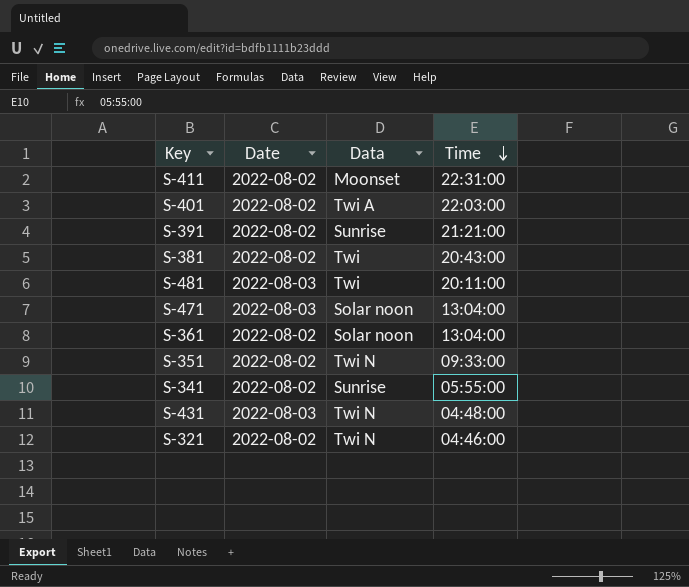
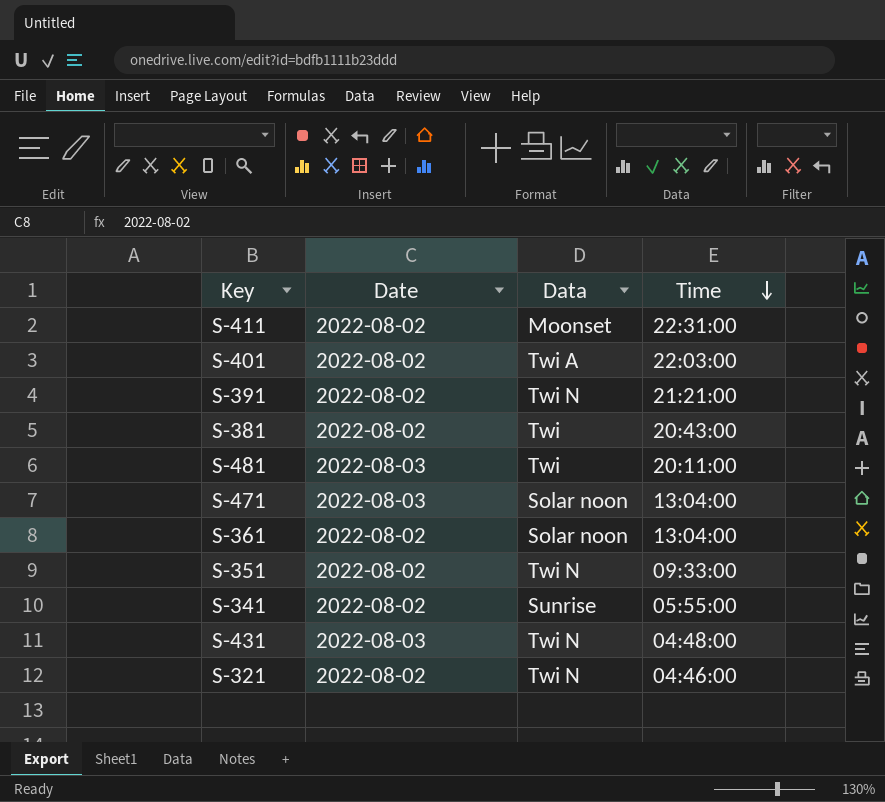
S-391 | Data: Sunrise -> Twi N

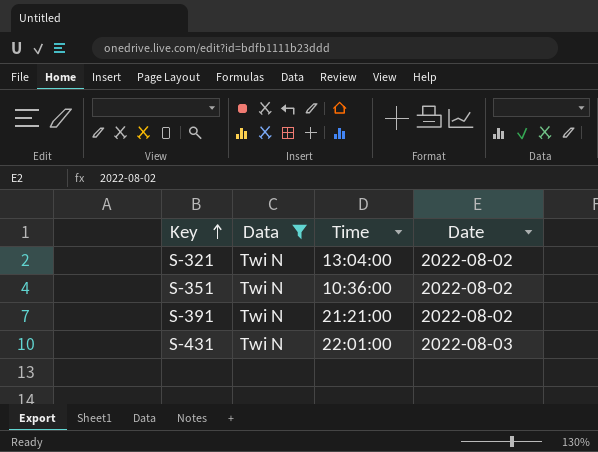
filter: none -> Data = Twi N
row order: Time descending -> Key ascending
column Date | position: 2 -> 4
S-321 | Time: 04:46:00 -> 13:04:00
S-351 | Time: 09:33:00 -> 10:36:00
S-431 | Time: 04:48:00 -> 22:01:00

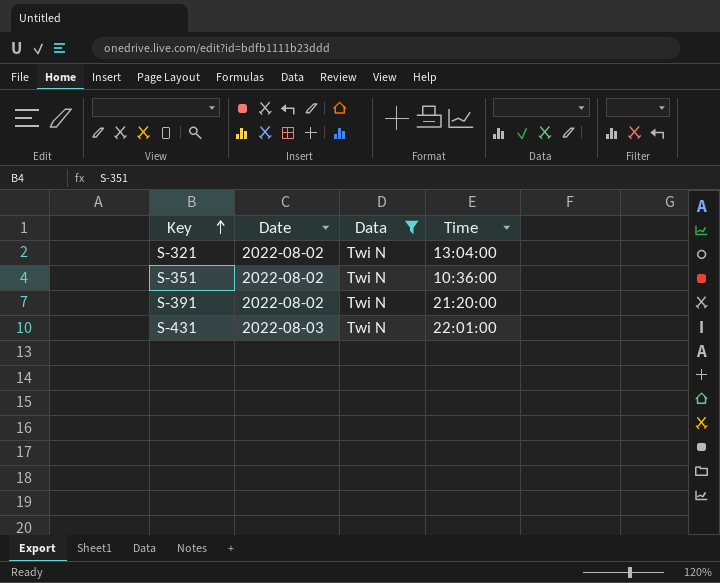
column Date | position: 4 -> 2
S-391 | Time: 21:21:00 -> 21:20:00

